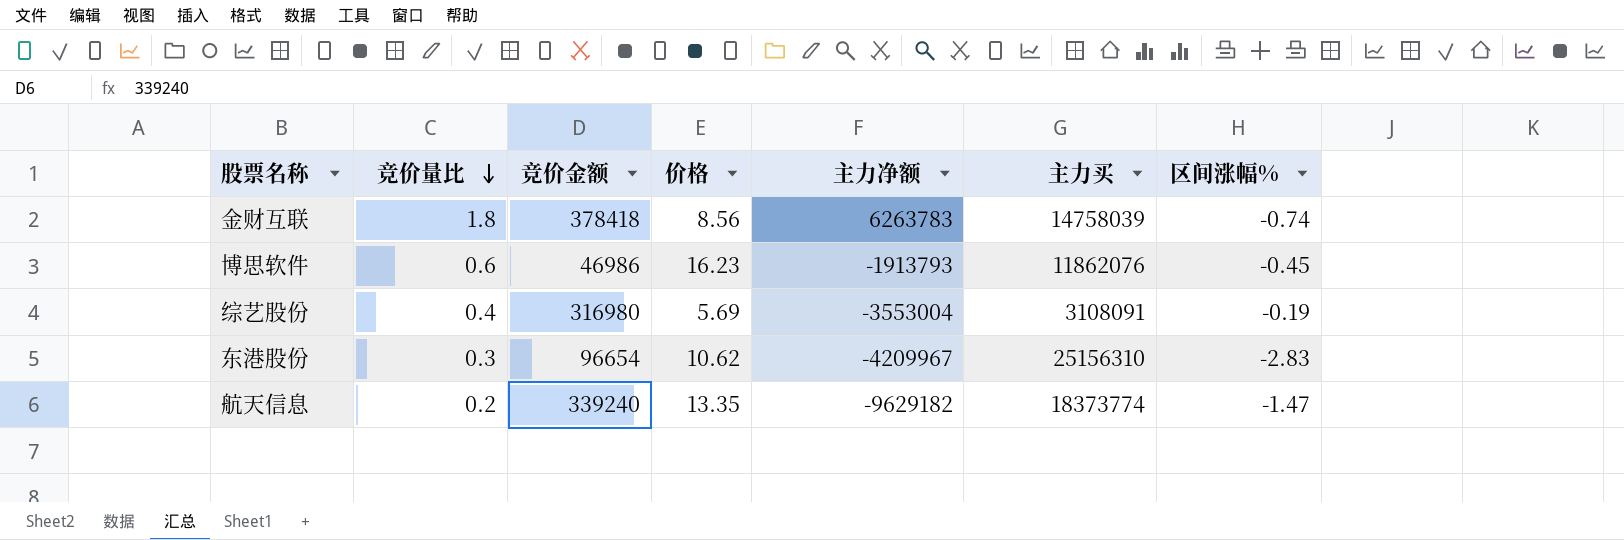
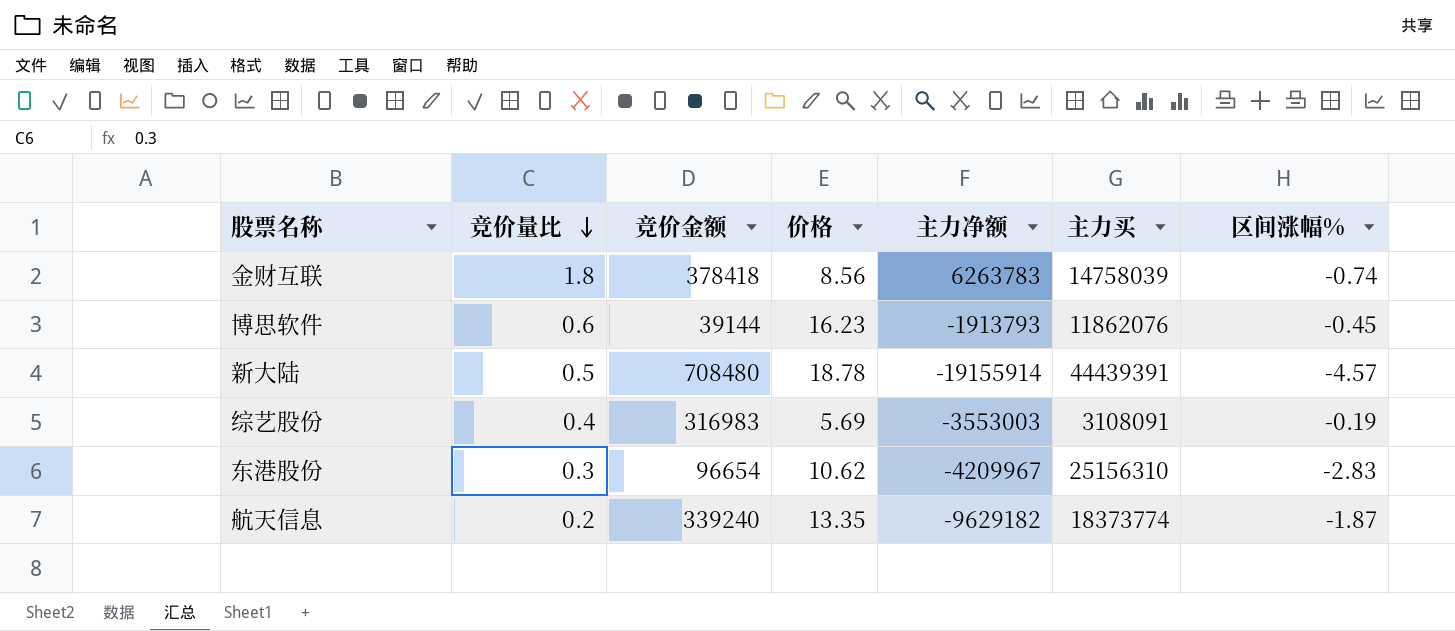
博思软件 | 竞价金额: 46986 -> 39144
row 新大陆: none -> 0.5 | 708480 | 18.78 | -19155914 | 44439391 | -4.57
综艺股份 | 竞价金额: 316980 -> 316983
综艺股份 | 主力净额: -3553004 -> -3553003
航天信息 | 区间涨幅%: -1.47 -> -1.87

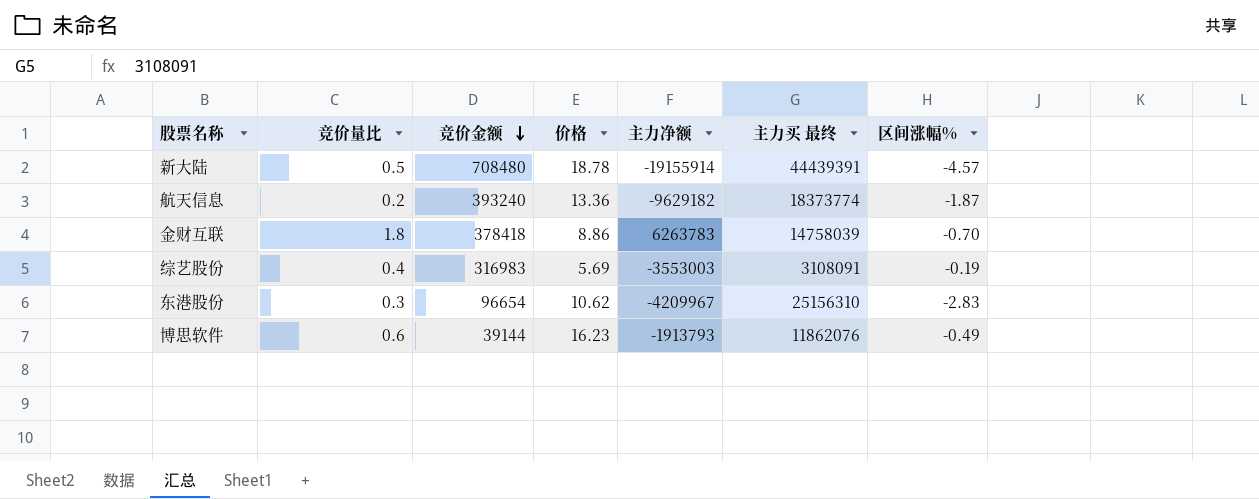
row order: 竞价量比 descending -> 竞价金额 descending
column name: 主力买 -> 主力买 最终
航天信息 | 竞价金额: 339240 -> 393240
航天信息 | 价格: 13.35 -> 13.36
金财互联 | 价格: 8.56 -> 8.86
金财互联 | 区间涨幅%: -0.74 -> -0.70
博思软件 | 区间涨幅%: -0.45 -> -0.49

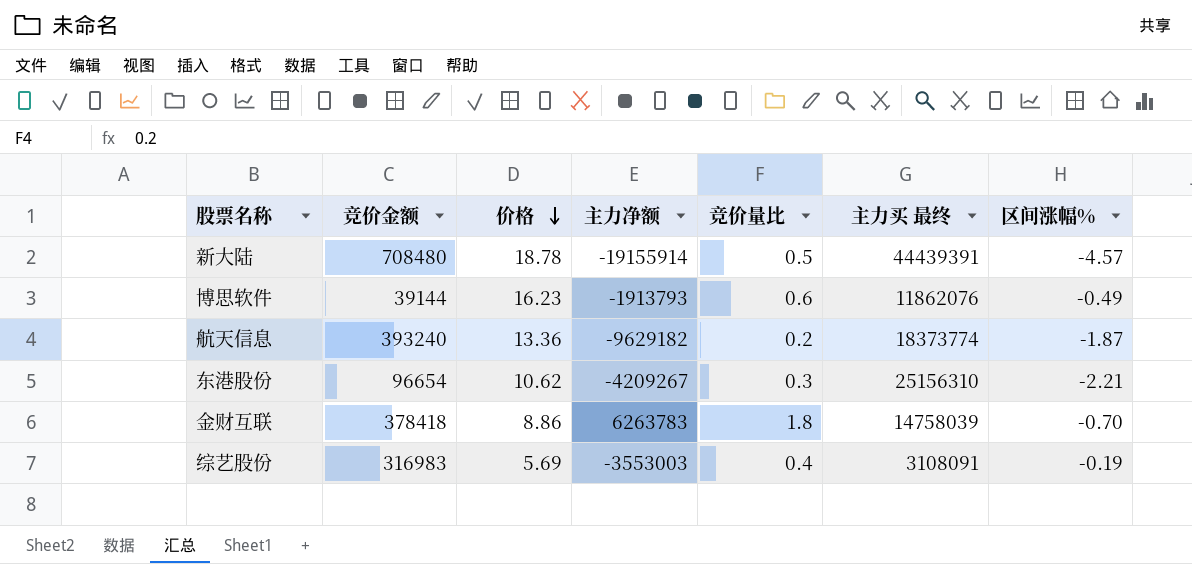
row order: 竞价金额 descending -> 价格 descending
column 竞价量比 | position: 2 -> 5
东港股份 | 主力净额: -4209967 -> -4209267
东港股份 | 区间涨幅%: -2.83 -> -2.21

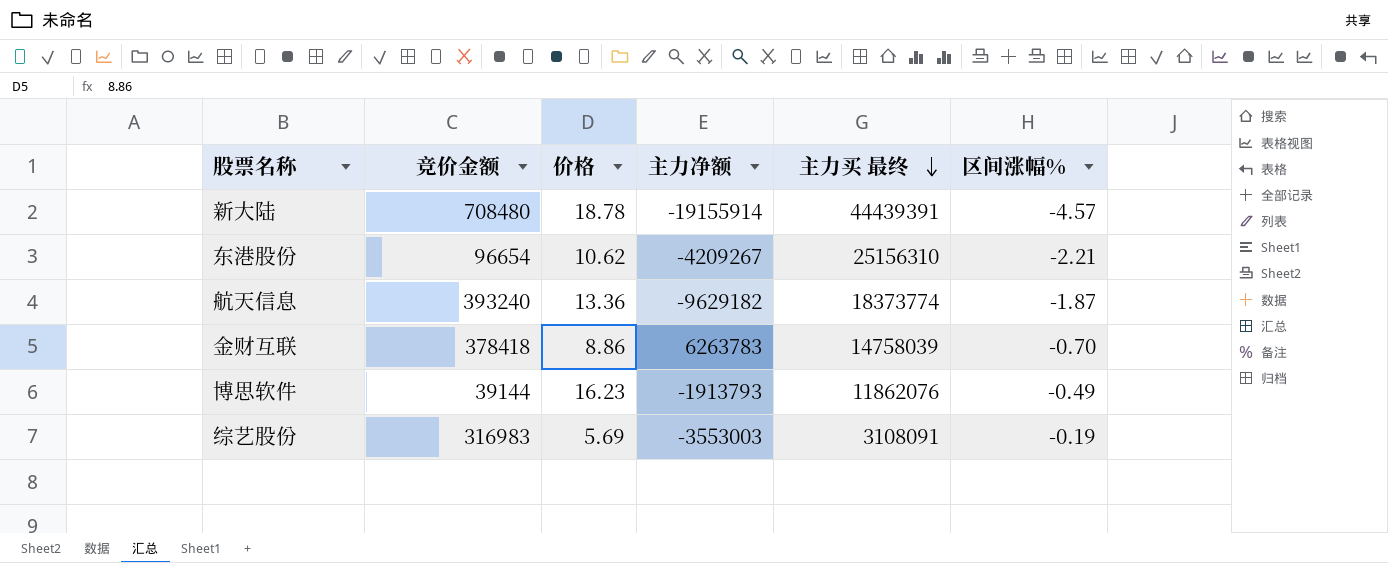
row order: 价格 descending -> 主力买 最终 descending
column 竞价量比 | position: 5 -> none

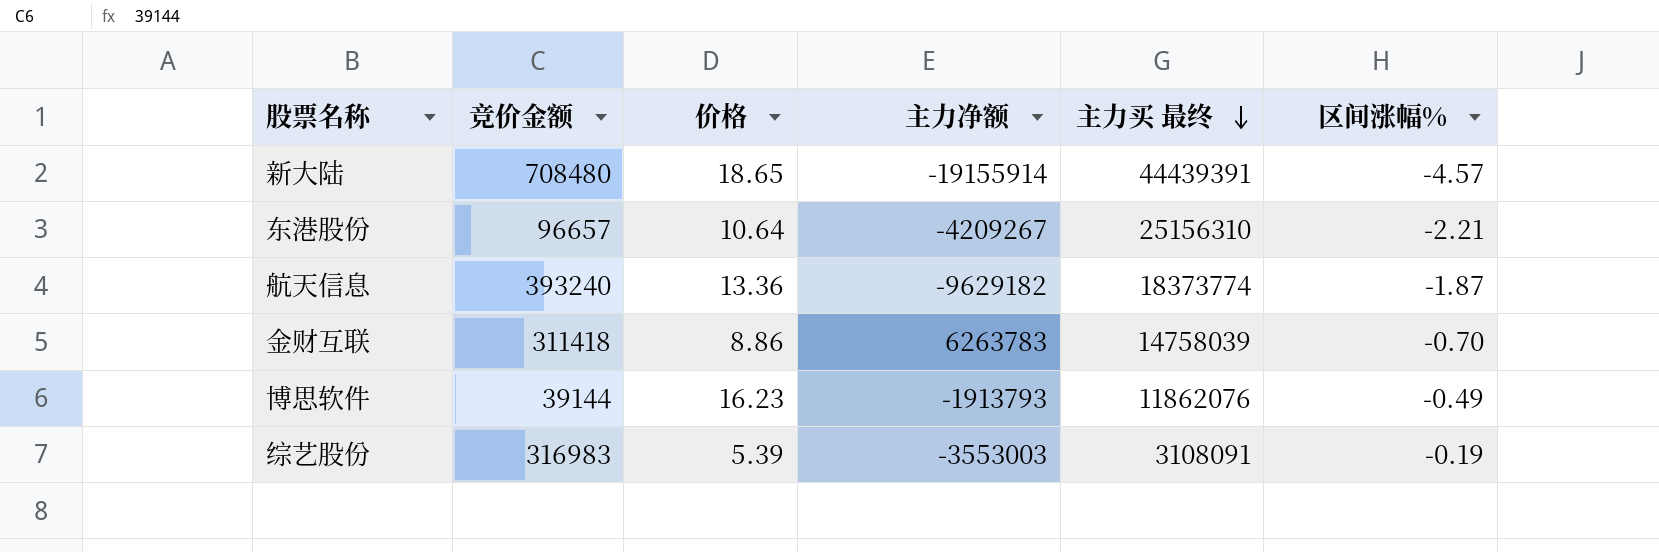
新大陆 | 价格: 18.78 -> 18.65
东港股份 | 竞价金额: 96654 -> 96657
东港股份 | 价格: 10.62 -> 10.64
金财互联 | 竞价金额: 378418 -> 311418
综艺股份 | 价格: 5.69 -> 5.39

